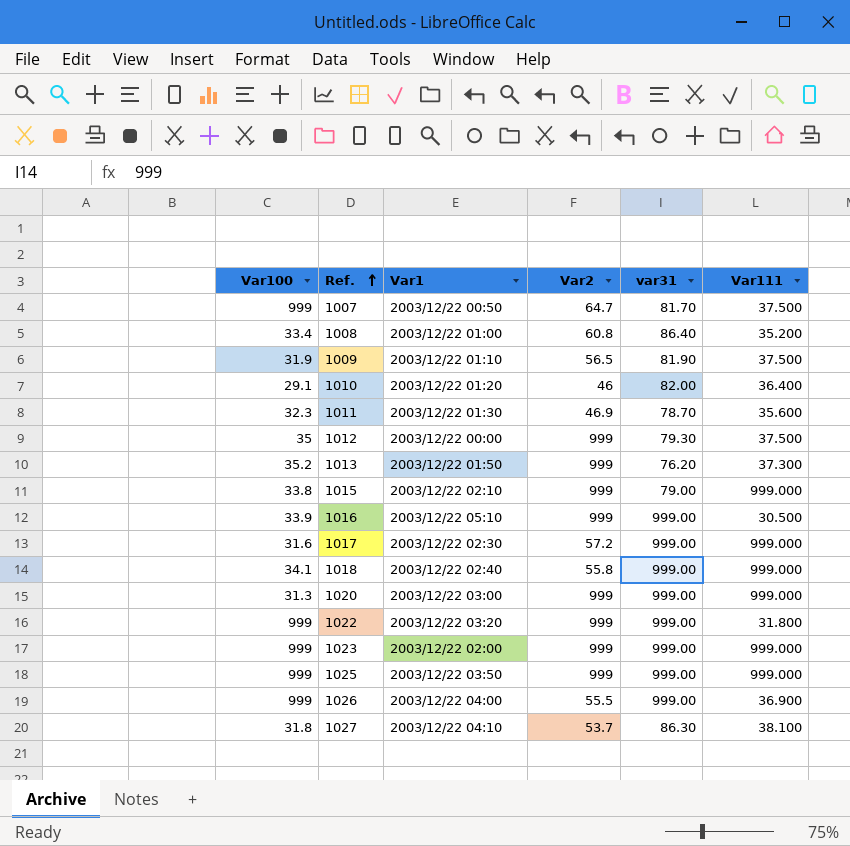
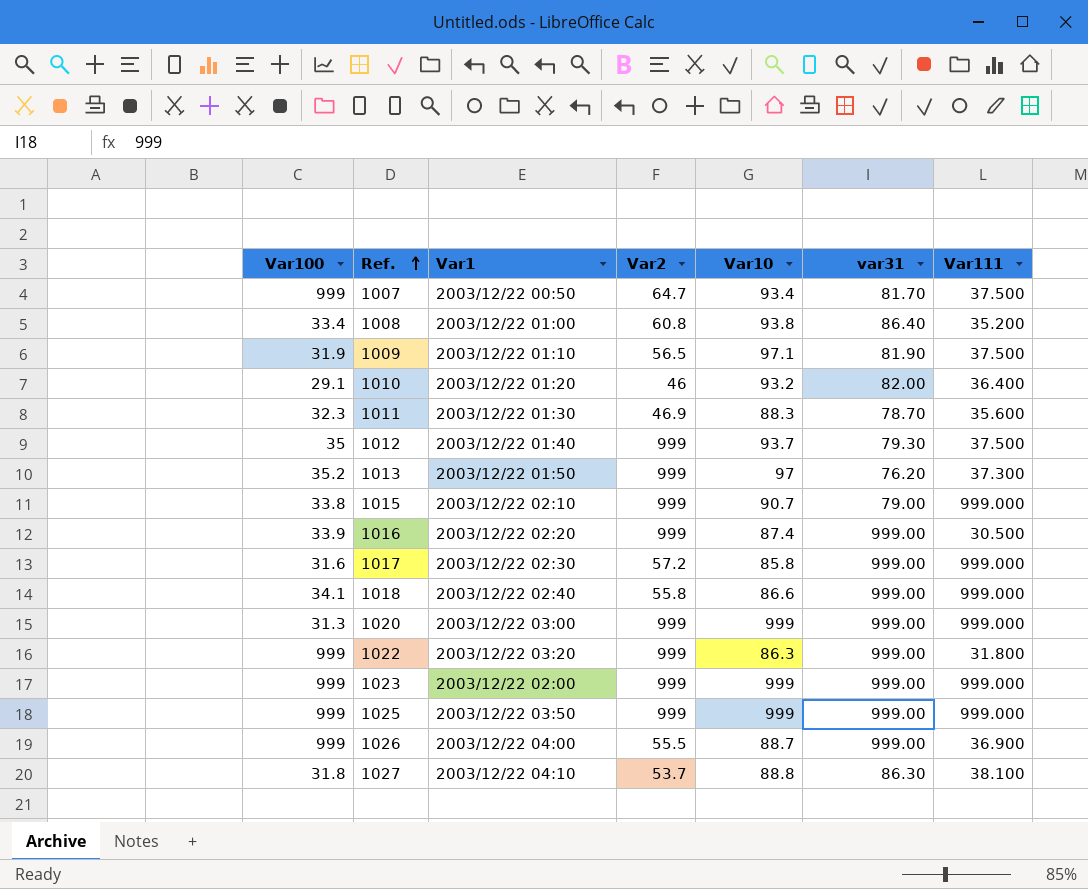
column Var10 | position: none -> 5
1012 | Var1: 2003/12/22 00:00 -> 2003/12/22 01:40
1016 | Var1: 2003/12/22 05:10 -> 2003/12/22 02:20

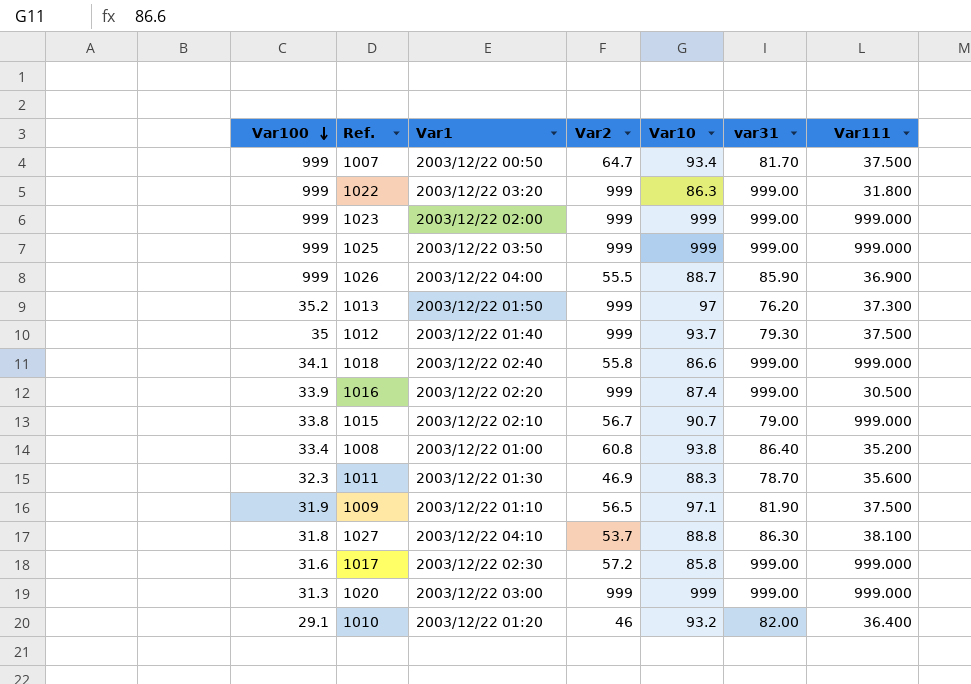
row order: Ref. ascending -> Var100 descending
1026 | var31: 999.00 -> 85.90
1015 | Var2: 999 -> 56.7

